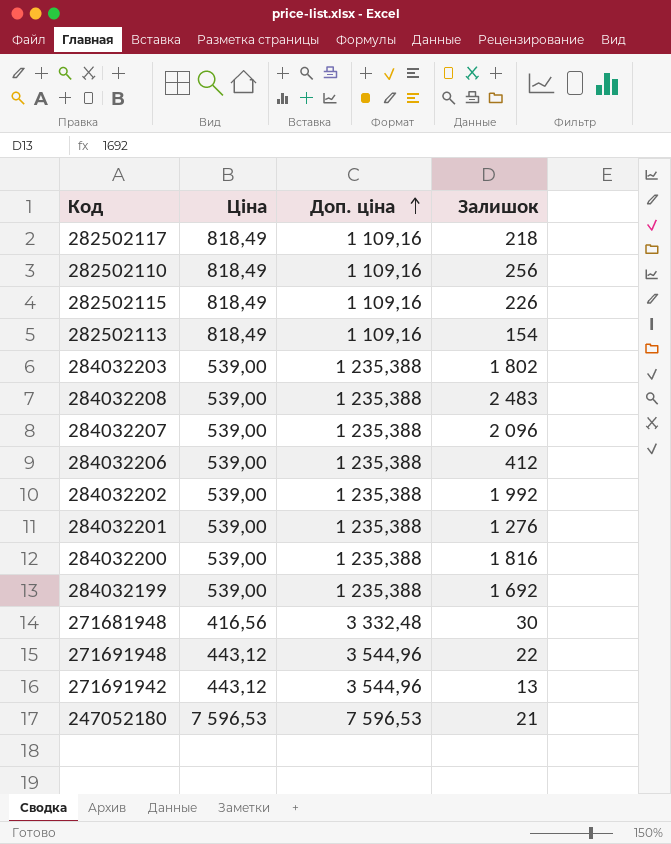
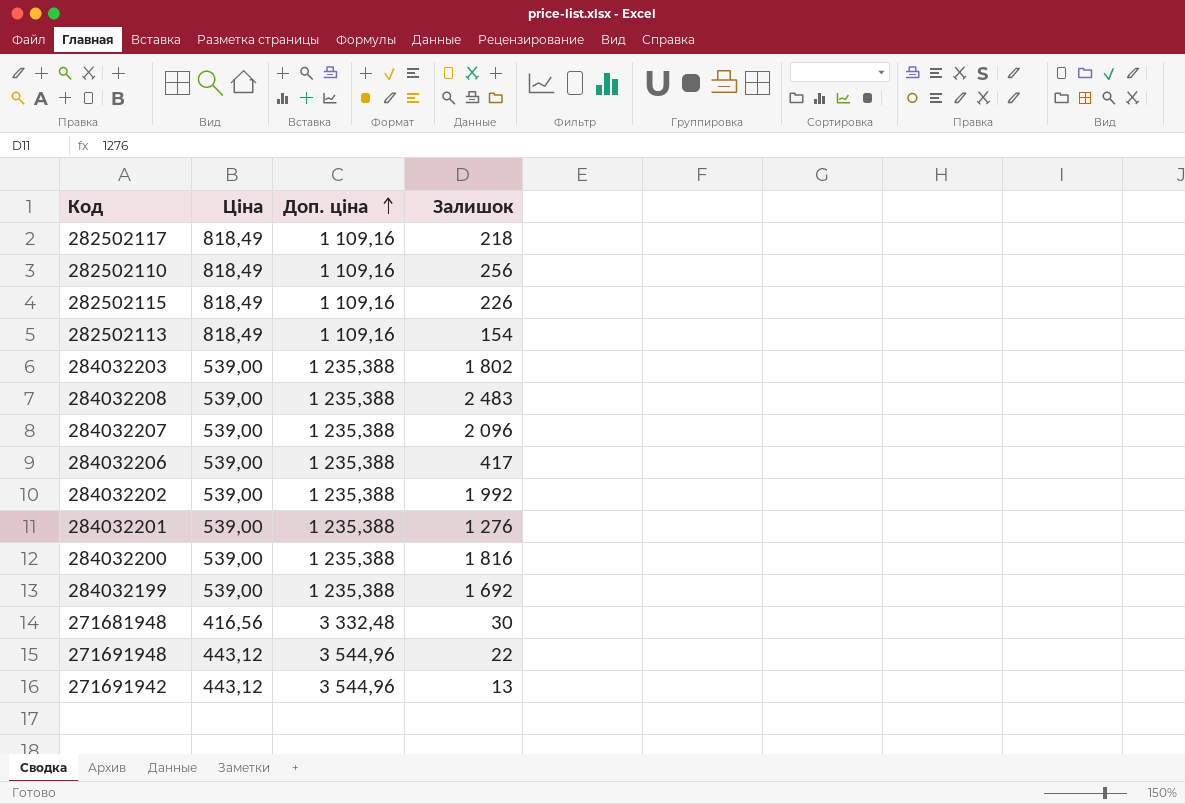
row 247052180: 7 596,53 | 7 596,53 | 21 -> none
284032206 | Залишок: 412 -> 417

